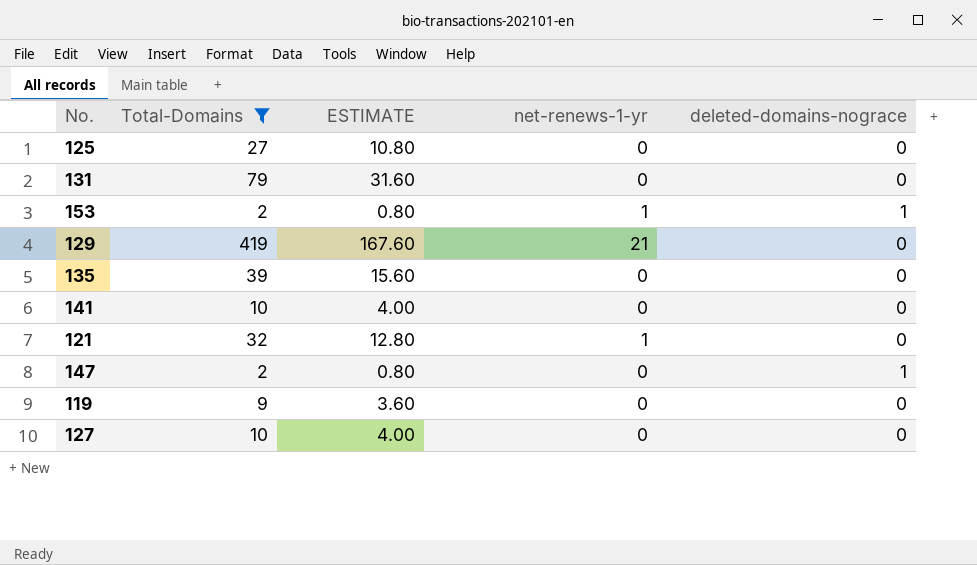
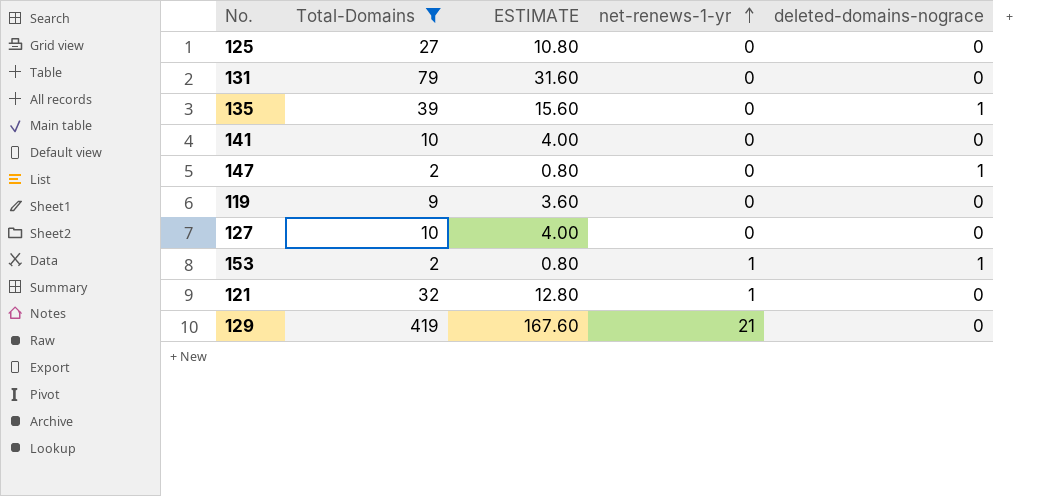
row order: none -> net-renews-1-yr ascending
135 | deleted-domains-nograce: 0 -> 1

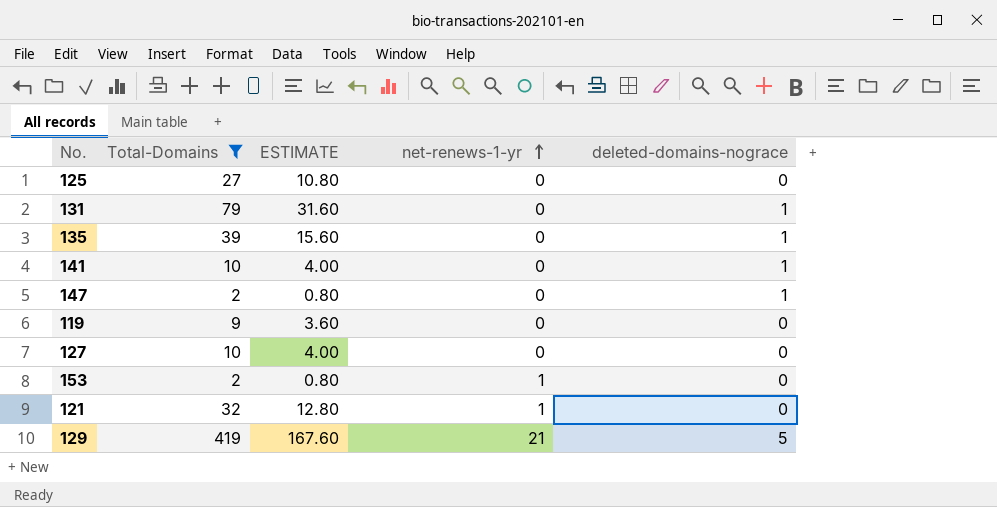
131 | deleted-domains-nograce: 0 -> 1
141 | deleted-domains-nograce: 0 -> 1
153 | deleted-domains-nograce: 1 -> 0
129 | deleted-domains-nograce: 0 -> 5

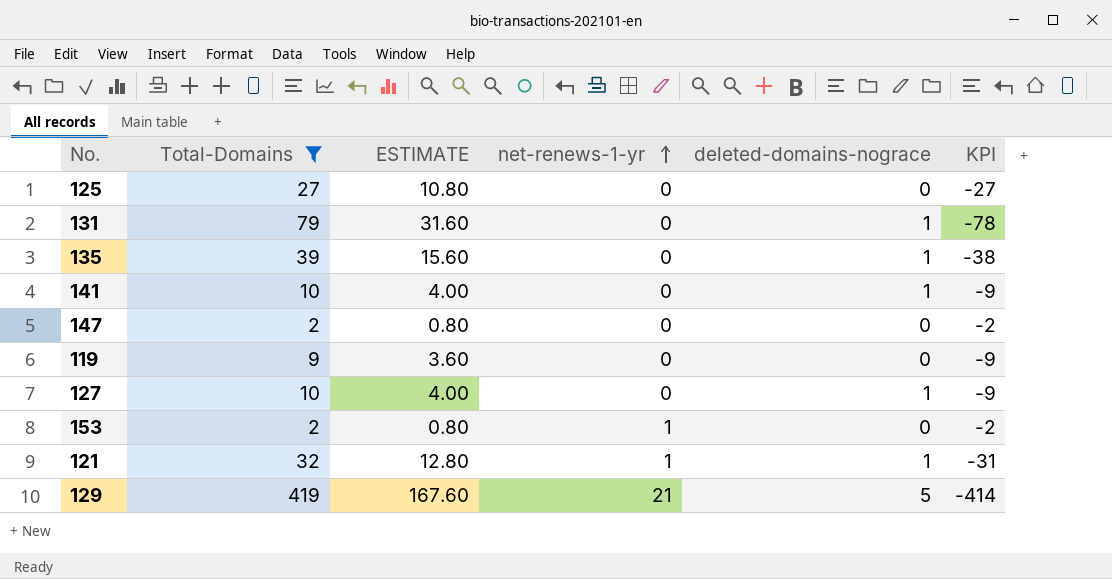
column KPI | formula: none -> [deleted-domains-nograce] - [Total-Domains]
147 | deleted-domains-nograce: 1 -> 0
127 | deleted-domains-nograce: 0 -> 1
121 | deleted-domains-nograce: 0 -> 1

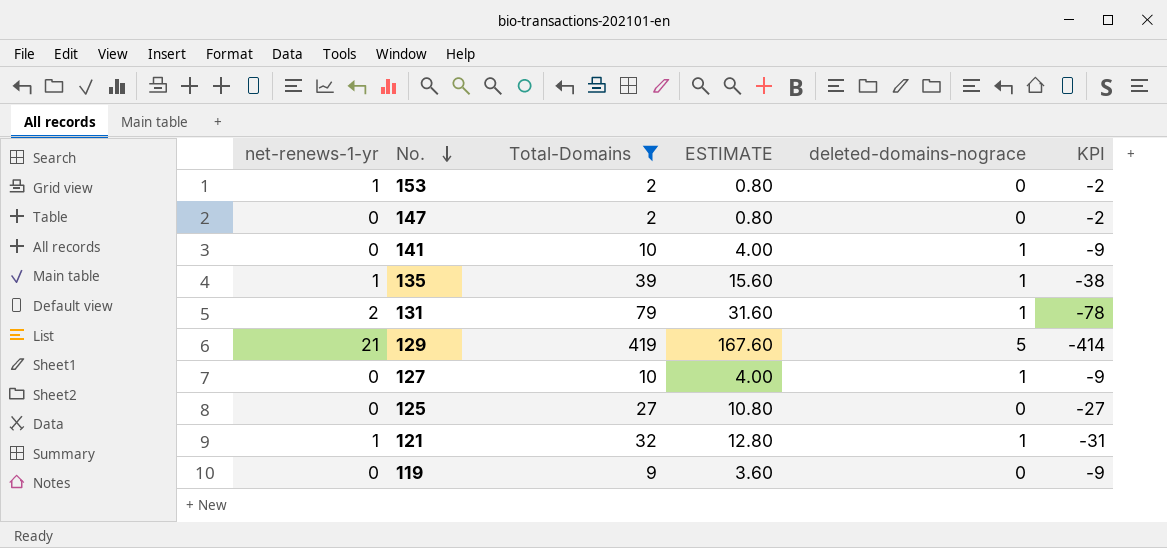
row order: net-renews-1-yr ascending -> No. descending
column net-renews-1-yr | position: 4 -> 1
135 | net-renews-1-yr: 0 -> 1
131 | net-renews-1-yr: 0 -> 2

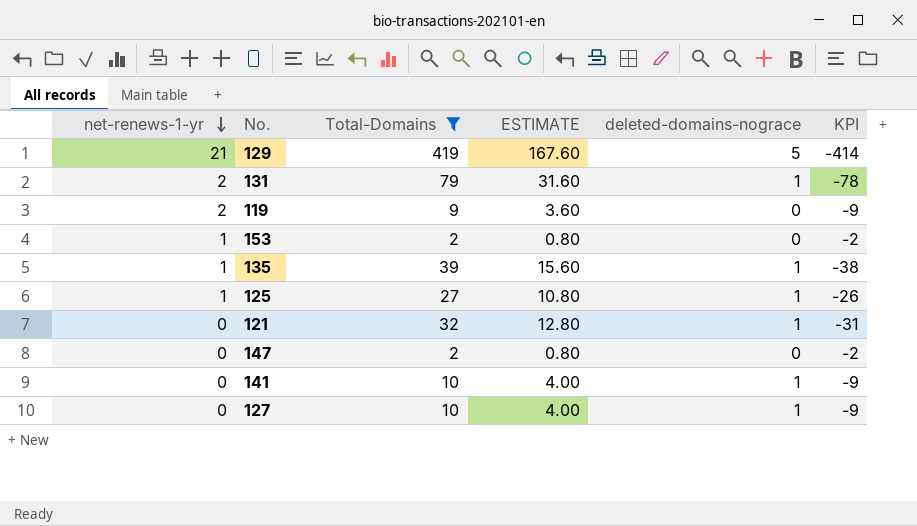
row order: No. descending -> net-renews-1-yr descending
119 | net-renews-1-yr: 0 -> 2
125 | net-renews-1-yr: 0 -> 1
125 | deleted-domains-nograce: 0 -> 1
125 | KPI: -27 -> -26
121 | net-renews-1-yr: 1 -> 0

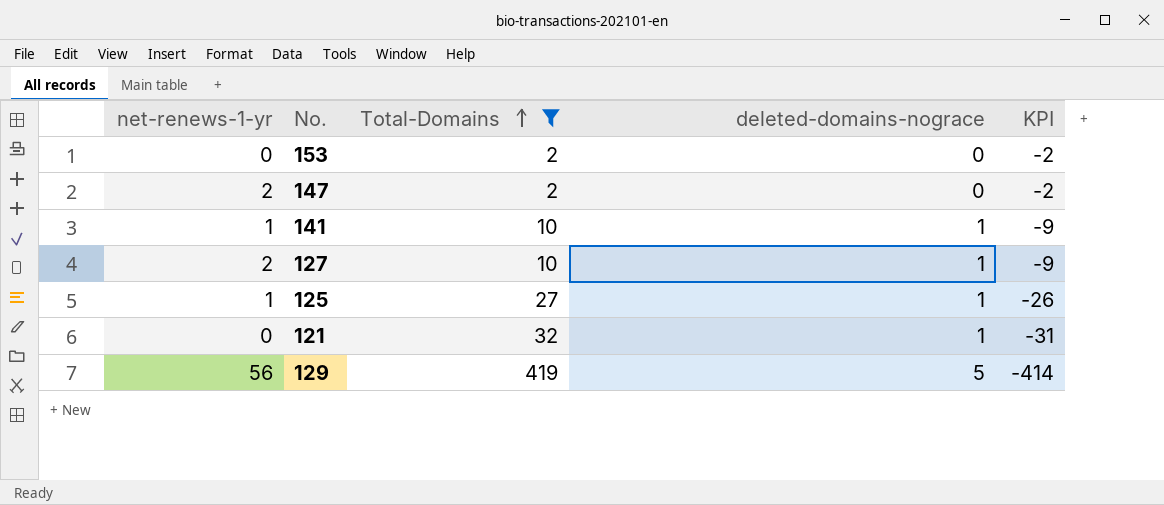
row order: net-renews-1-yr descending -> Total-Domains ascending
column ESTIMATE | formula: [Total-Domains] * 0.4 -> none
row 131: 2 | 79 | 31.60 | 1 | -78 -> none
row 119: 2 | 9 | 3.60 | 0 | -9 -> none
row 135: 1 | 39 | 15.60 | 1 | -38 -> none
153 | net-renews-1-yr: 1 -> 0
147 | net-renews-1-yr: 0 -> 2
141 | net-renews-1-yr: 0 -> 1
127 | net-renews-1-yr: 0 -> 2
129 | net-renews-1-yr: 21 -> 56

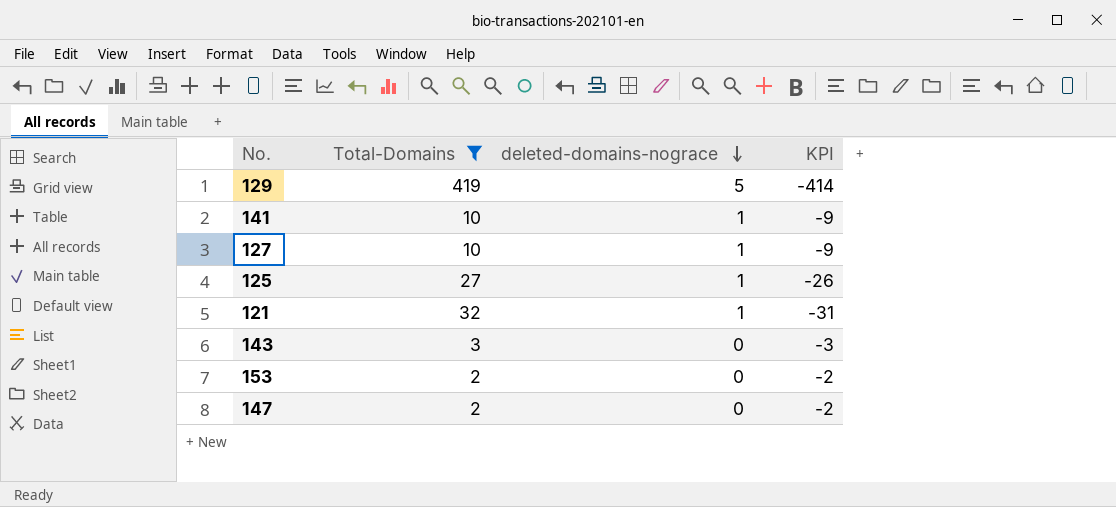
row order: Total-Domains ascending -> deleted-domains-nograce descending
column net-renews-1-yr | position: 1 -> none
row 143: none -> 3 | 0 | -3

